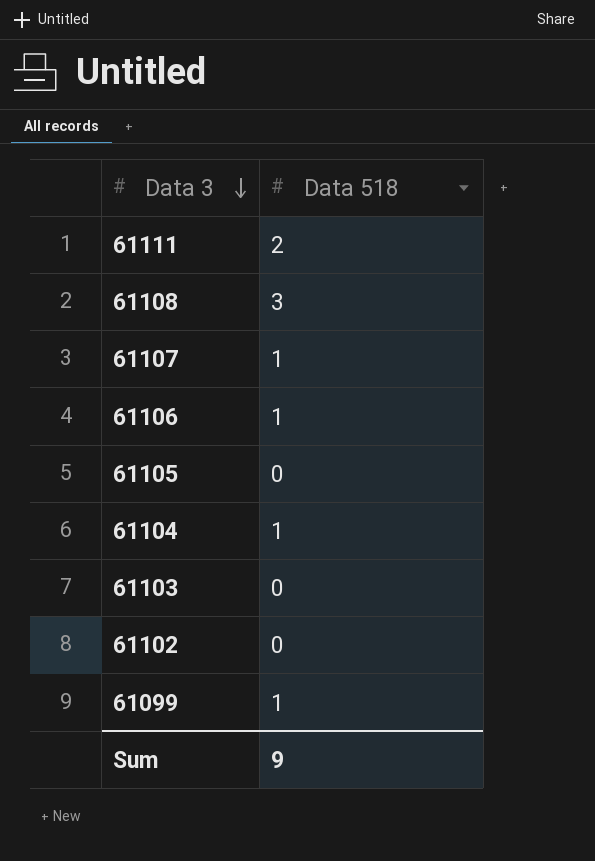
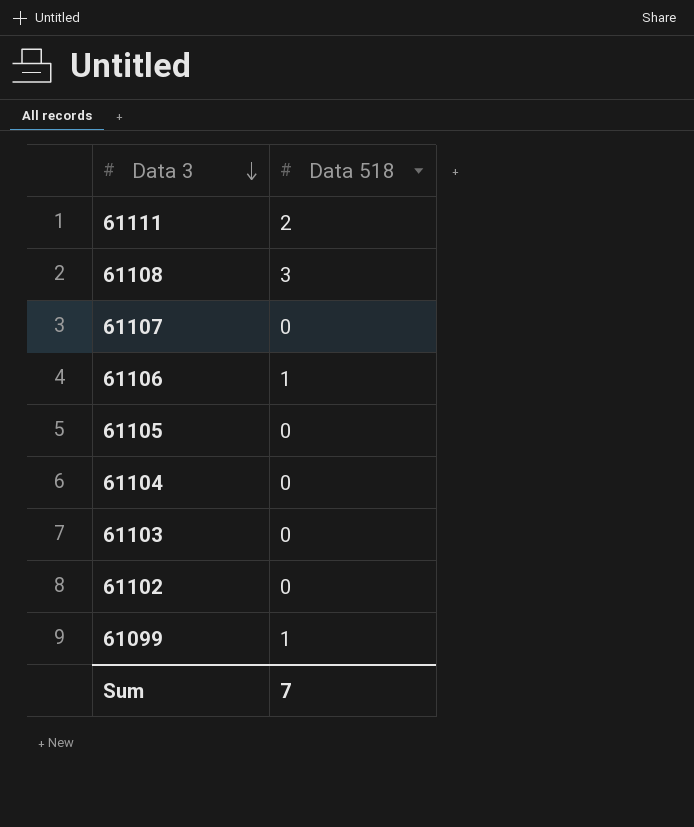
61107 | Data 518: 1 -> 0
61104 | Data 518: 1 -> 0
Sum | Data 518: 9 -> 7

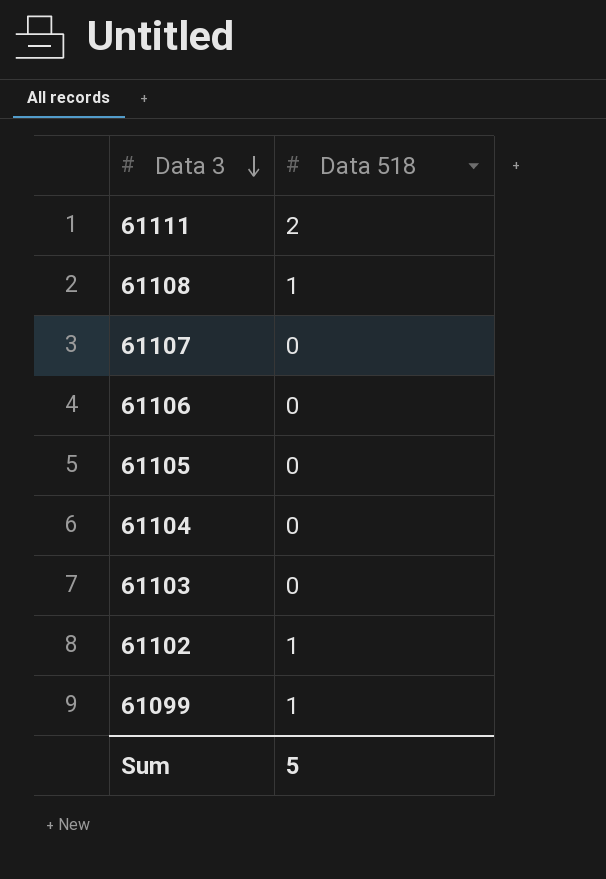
61108 | Data 518: 3 -> 1
61106 | Data 518: 1 -> 0
61102 | Data 518: 0 -> 1
Sum | Data 518: 7 -> 5

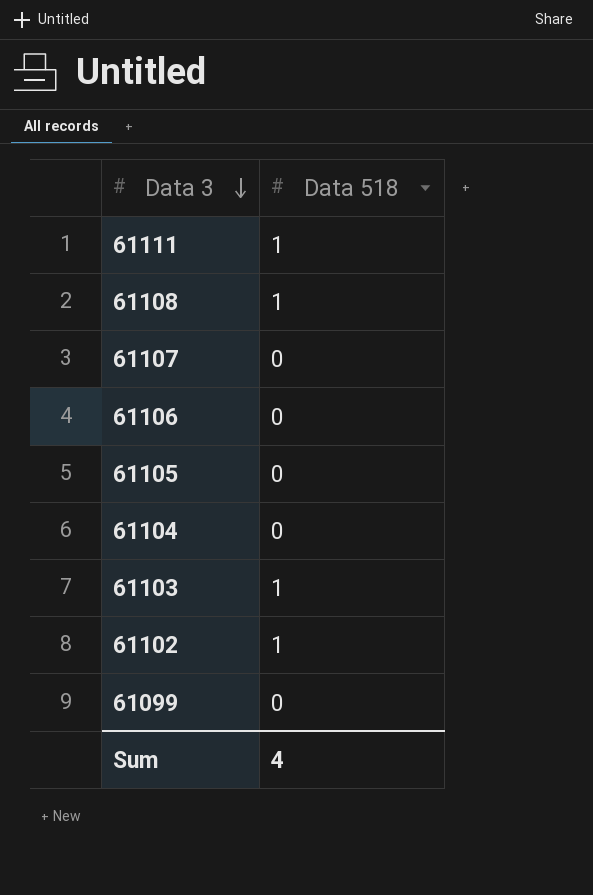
61111 | Data 518: 2 -> 1
61103 | Data 518: 0 -> 1
61099 | Data 518: 1 -> 0
Sum | Data 518: 5 -> 4

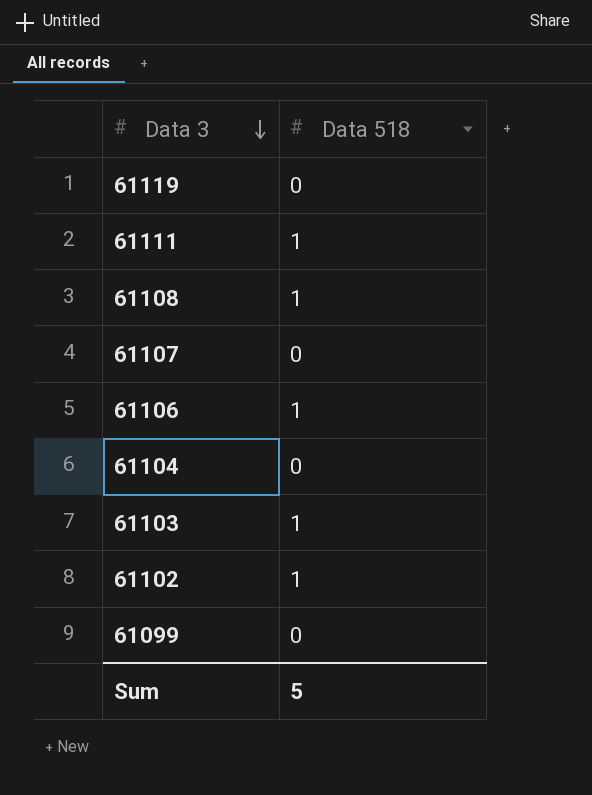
row 61105: 0 -> none
row 61119: none -> 0
61106 | Data 518: 0 -> 1
Sum | Data 518: 4 -> 5

